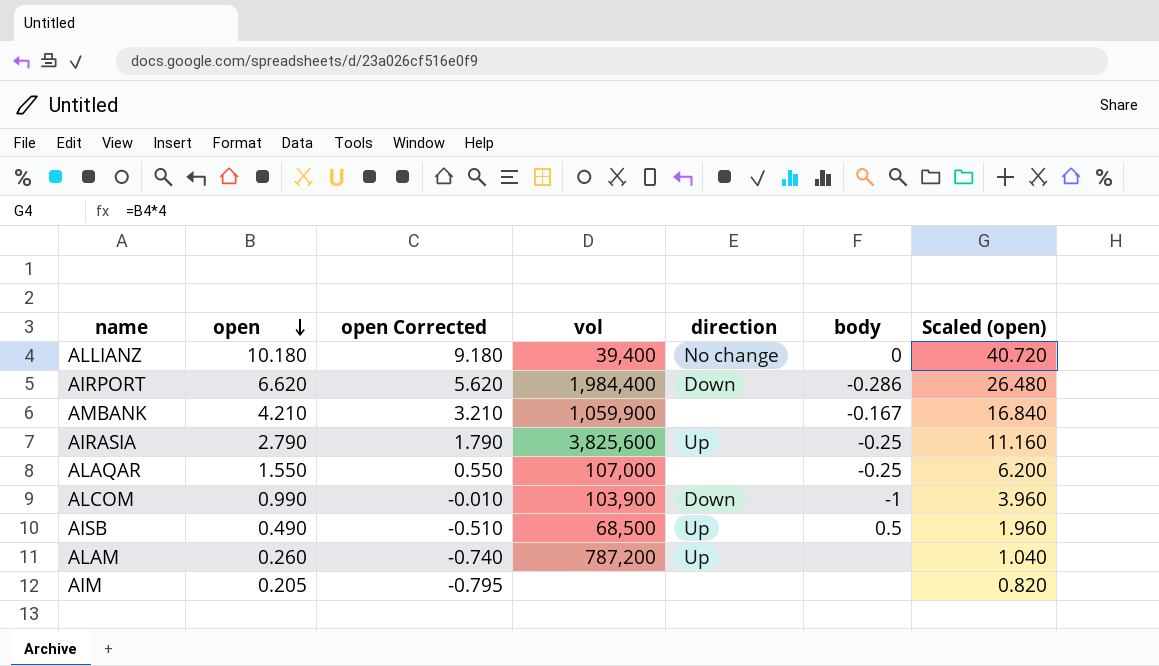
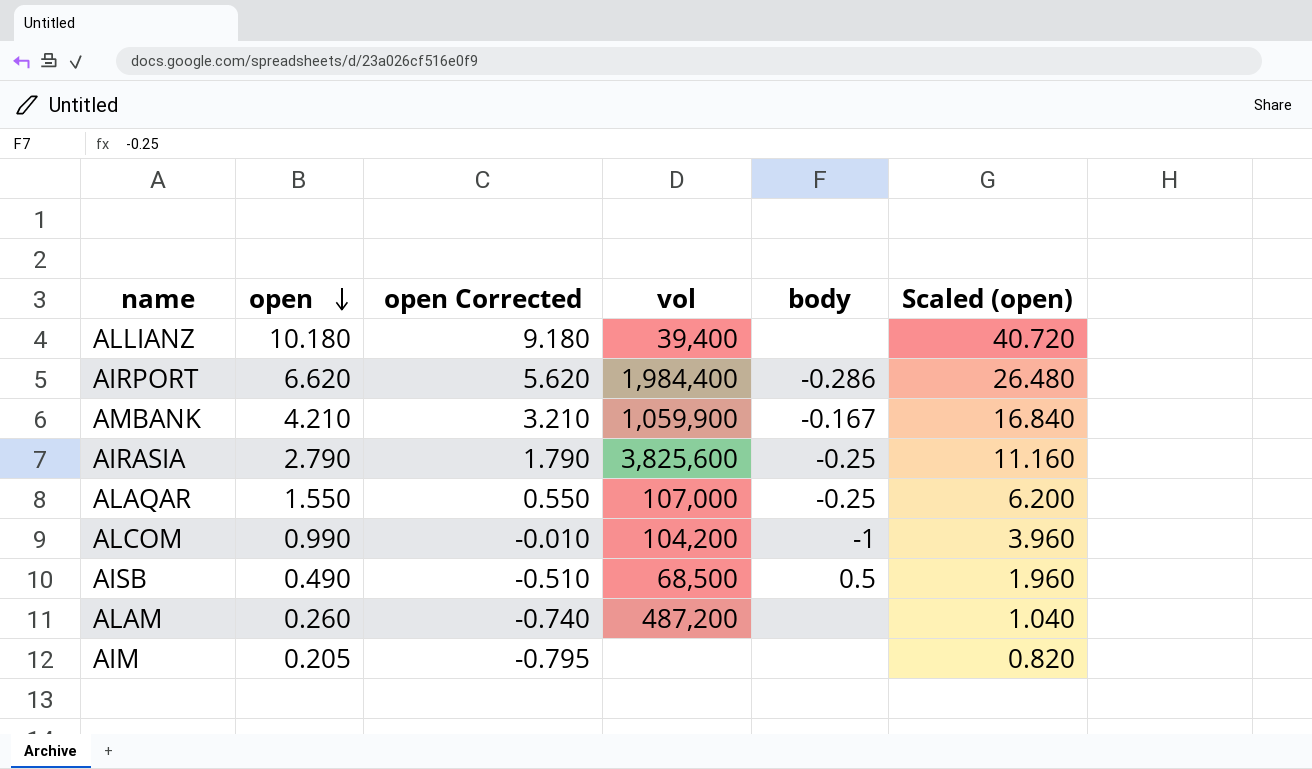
column direction | position: 5 -> none
ALLIANZ | body: 0 -> none
ALCOM | vol: 103,900 -> 104,200
ALAM | vol: 787,200 -> 487,200

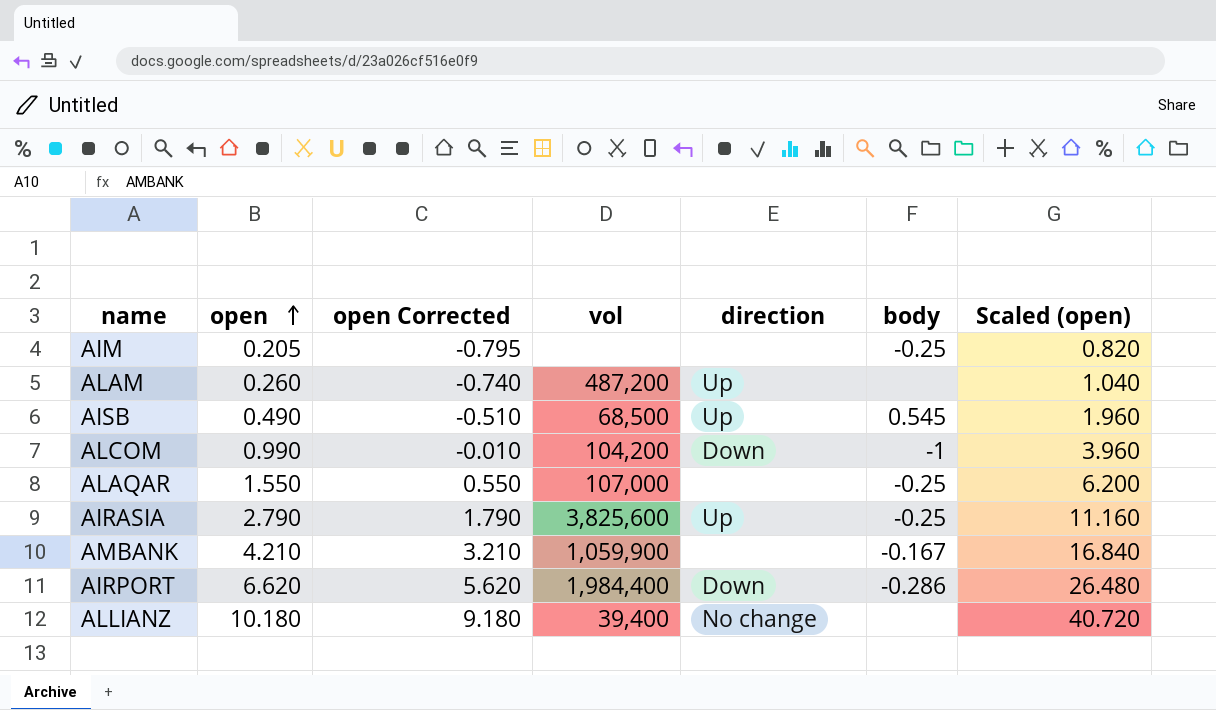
row order: open descending -> open ascending
column direction | position: none -> 5
AIM | body: none -> -0.25
AISB | body: 0.5 -> 0.545

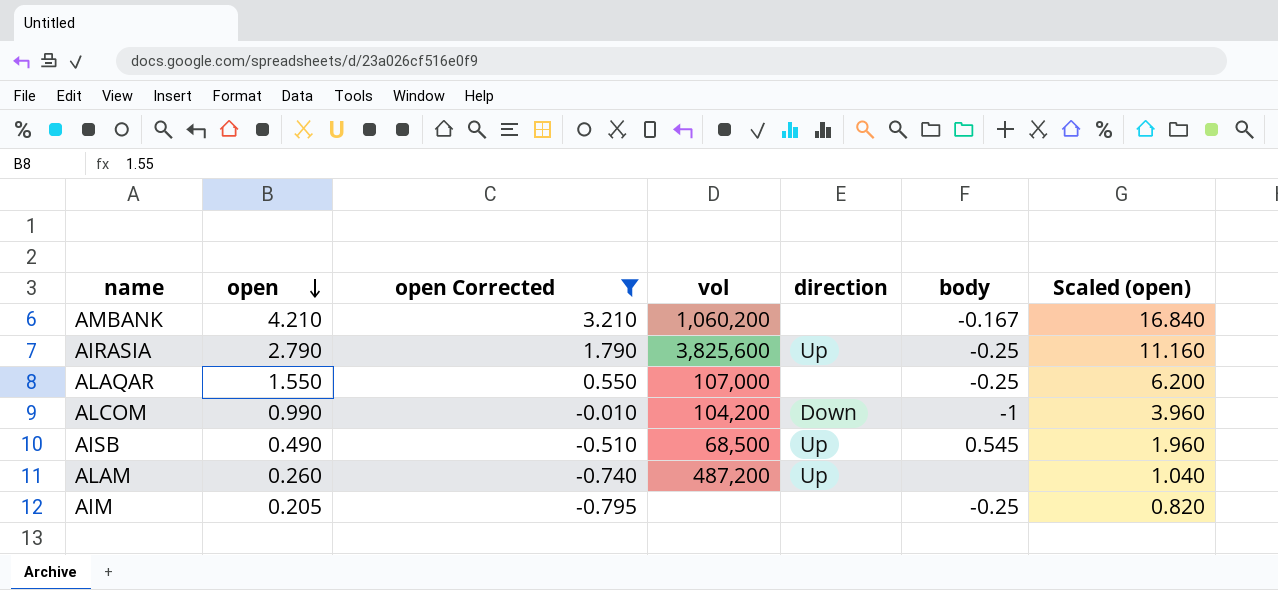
filter: none -> open Corrected <= 3.210
row order: open ascending -> open descending
AMBANK | vol: 1,059,900 -> 1,060,200

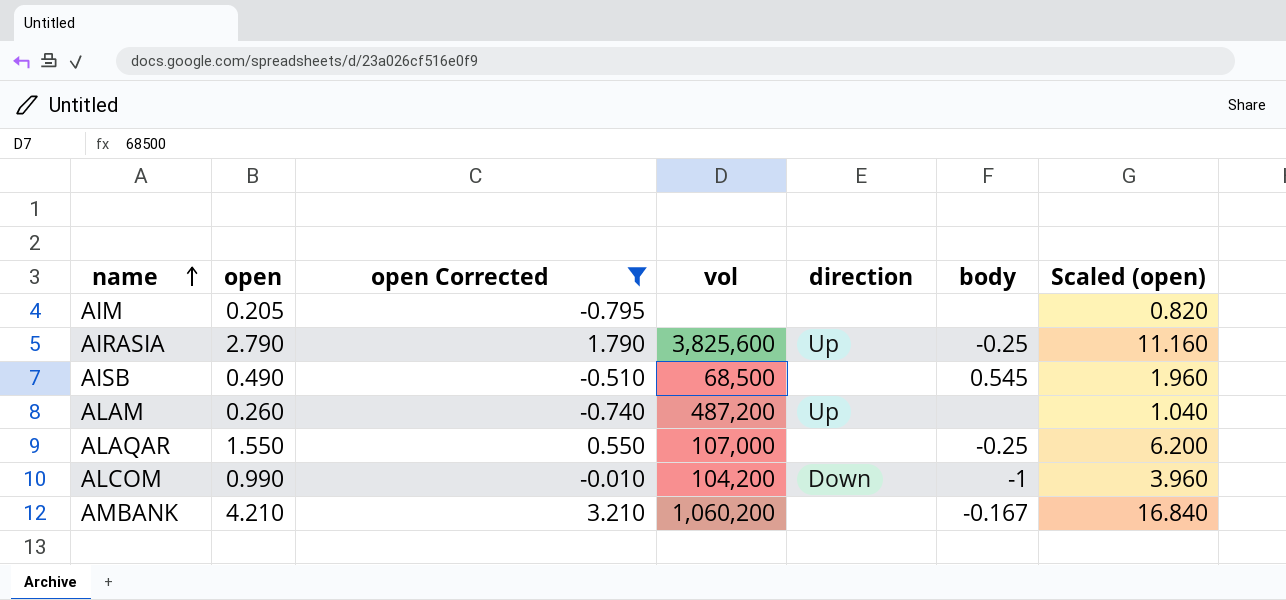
row order: open descending -> name ascending
AIM | body: -0.25 -> none
AISB | direction: Up -> none

